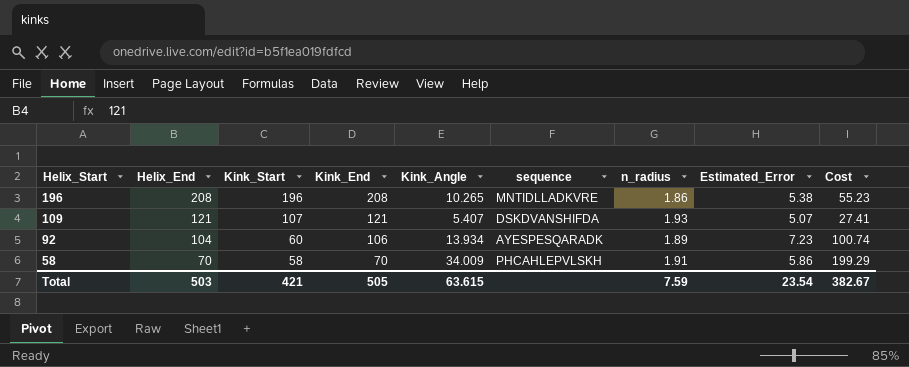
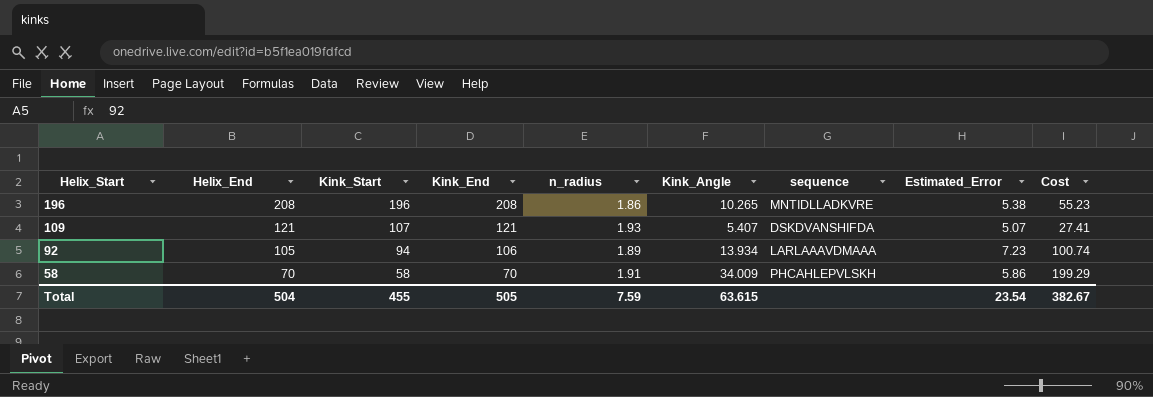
column n_radius | position: 7 -> 5
92 | Helix_End: 104 -> 105
92 | Kink_Start: 60 -> 94
92 | sequence: AYESPESQARADK -> LARLAAAVDMAAA
Total | Helix_End: 503 -> 504
Total | Kink_Start: 421 -> 455

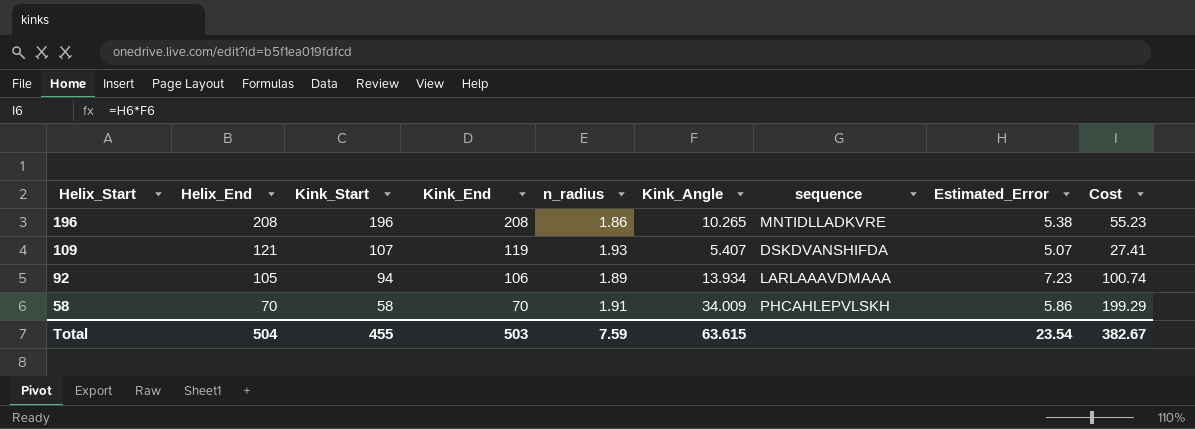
109 | Kink_End: 121 -> 119
Total | Kink_End: 505 -> 503

